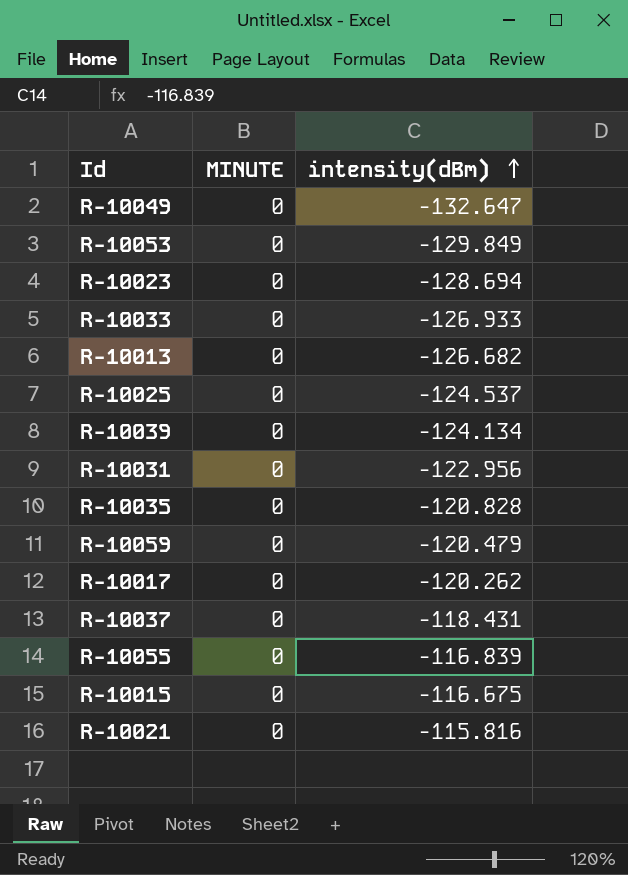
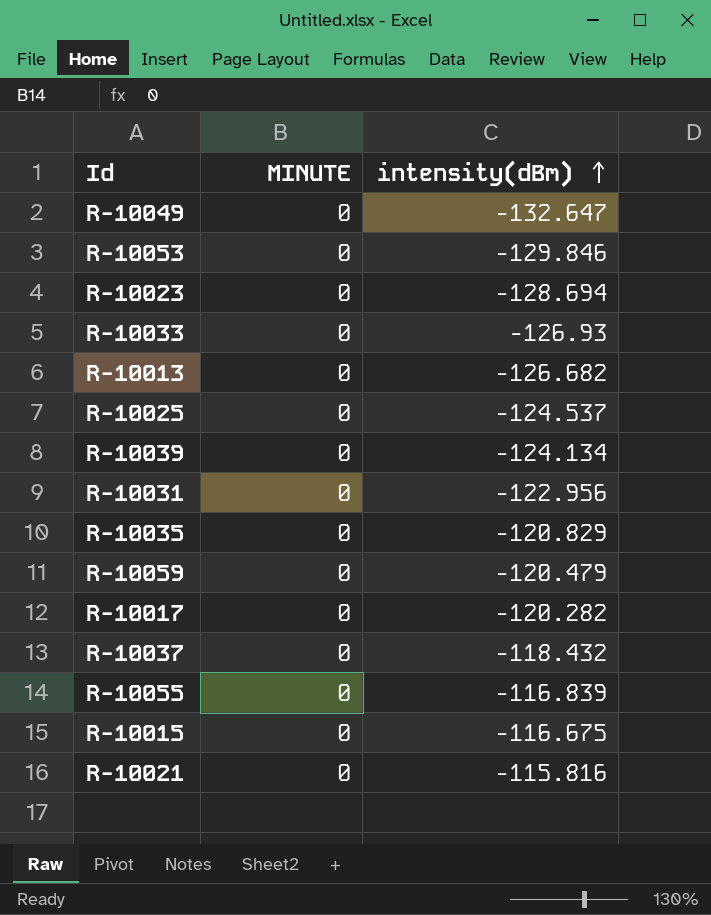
R-10053 | intensity(dBm): -129.849 -> -129.846
R-10033 | intensity(dBm): -126.933 -> -126.93
R-10035 | intensity(dBm): -120.828 -> -120.829
R-10017 | intensity(dBm): -120.262 -> -120.282
R-10037 | intensity(dBm): -118.431 -> -118.432

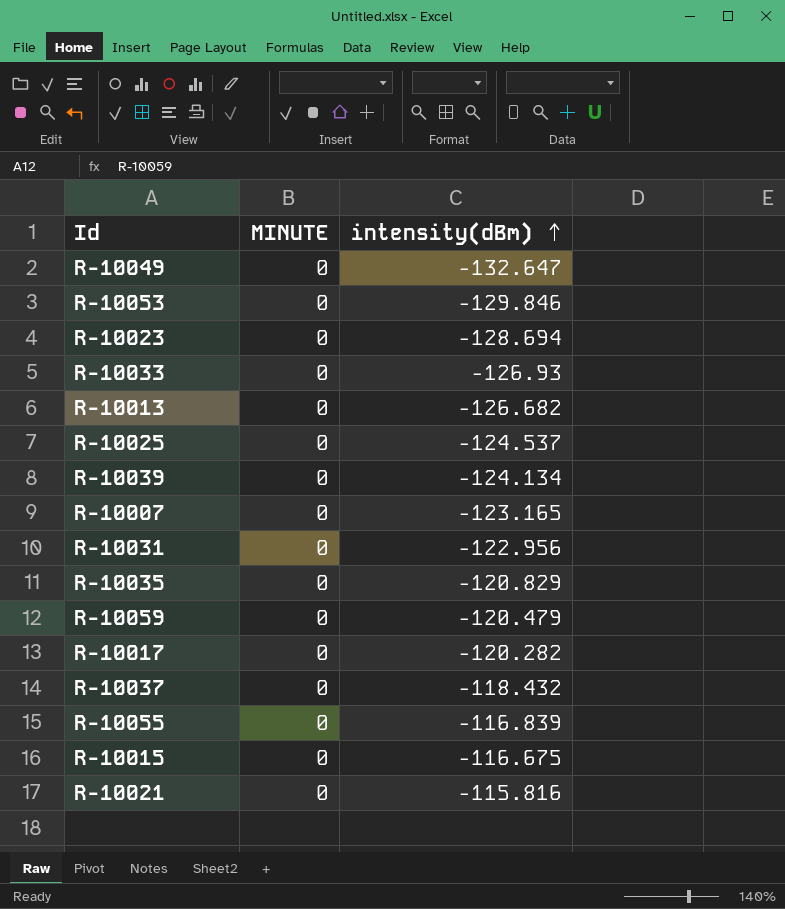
row R-10007: none -> 0 | -123.165

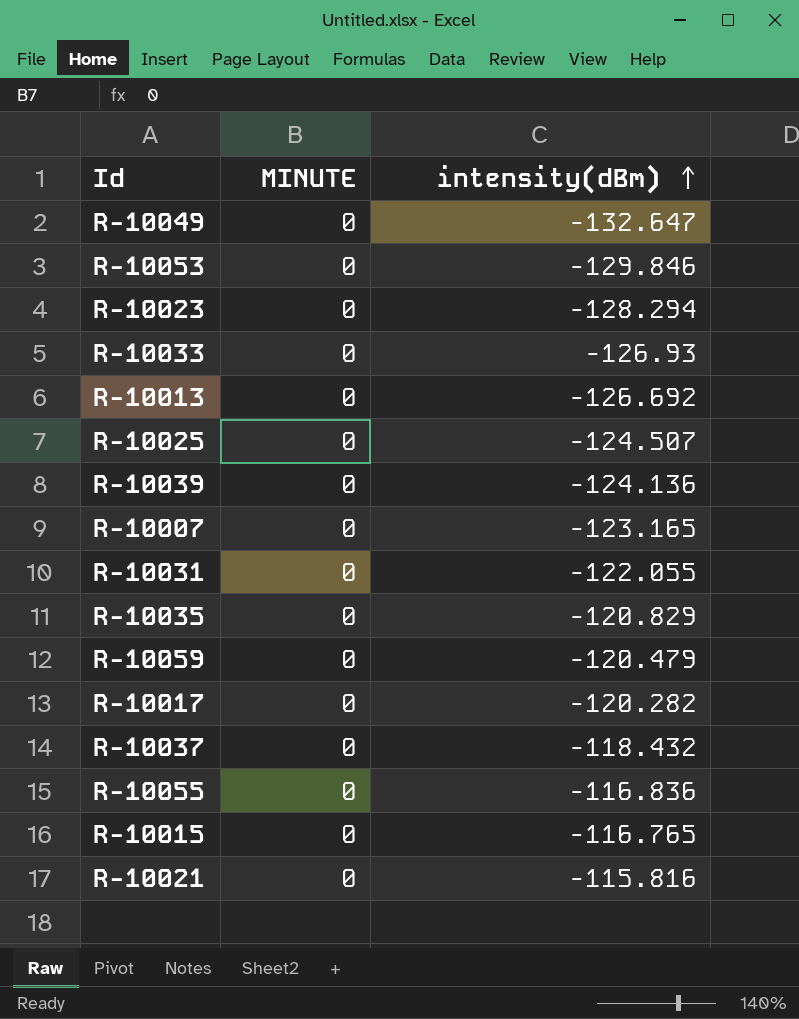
R-10023 | intensity(dBm): -128.694 -> -128.294
R-10013 | intensity(dBm): -126.682 -> -126.692
R-10025 | intensity(dBm): -124.537 -> -124.507
R-10039 | intensity(dBm): -124.134 -> -124.136
R-10031 | intensity(dBm): -122.956 -> -122.055
R-10055 | intensity(dBm): -116.839 -> -116.836
R-10015 | intensity(dBm): -116.675 -> -116.765

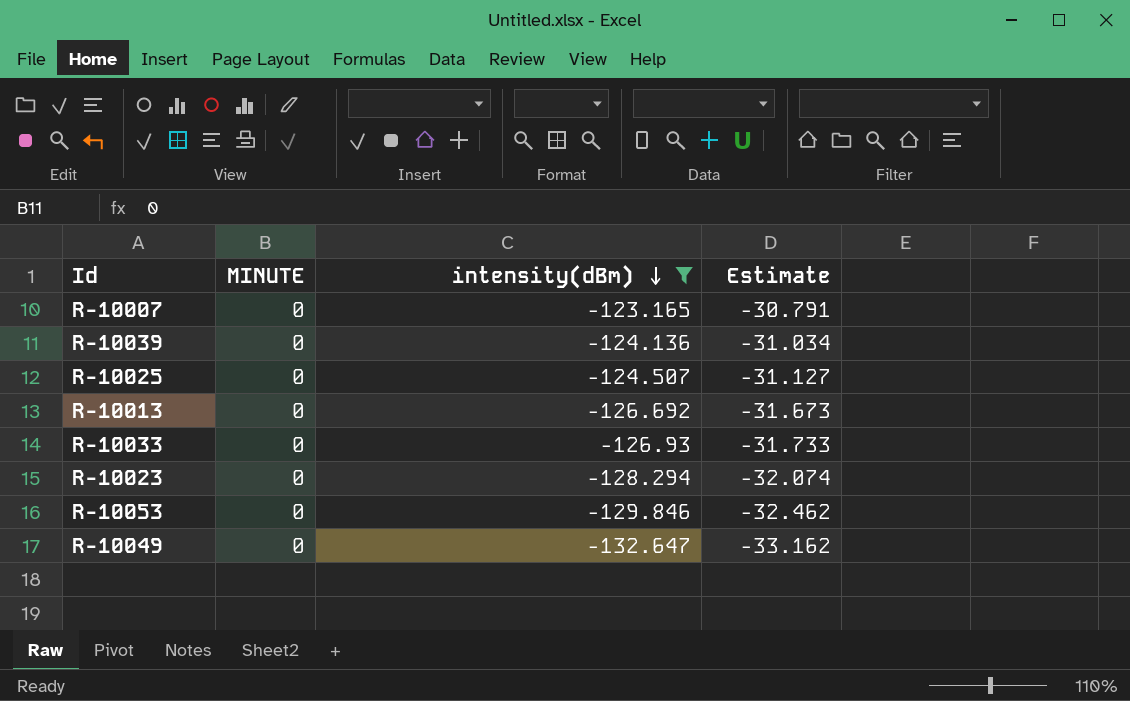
filter: none -> intensity(dBm) <= -123.165
row order: intensity(dBm) ascending -> intensity(dBm) descending
column Estimate | formula: none -> [intensity(dBm)] * 0.25

